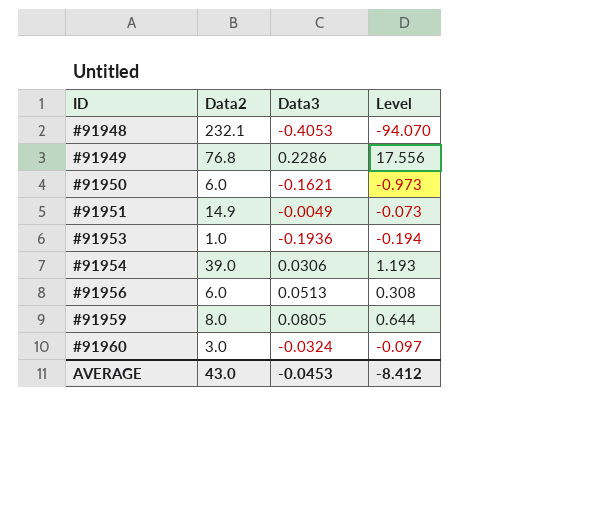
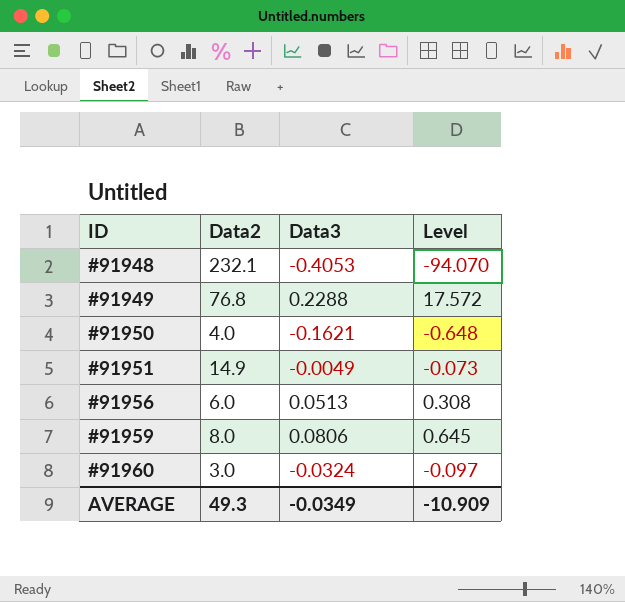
row #91953: 1.0 | -0.1936 | -0.194 -> none
row #91954: 39.0 | 0.0306 | 1.193 -> none
#91949 | Data3: 0.2286 -> 0.2288
#91949 | Level: 17.556 -> 17.572
#91950 | Data2: 6.0 -> 4.0
#91950 | Level: -0.973 -> -0.648
#91959 | Data3: 0.0805 -> 0.0806
#91959 | Level: 0.644 -> 0.645
AVERAGE | Data2: 43.0 -> 49.3
AVERAGE | Data3: -0.0453 -> -0.0349
AVERAGE | Level: -8.412 -> -10.909

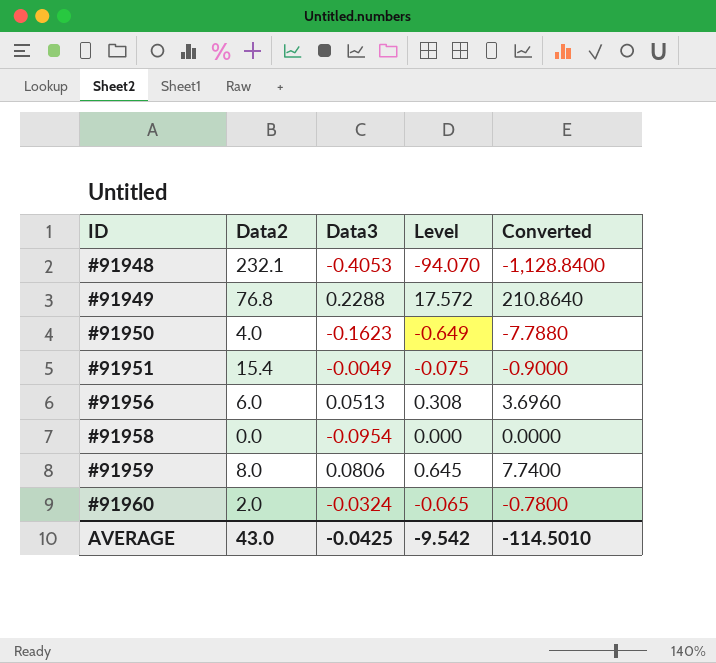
column Converted | formula: none -> [Level] * 12
#91950 | Data3: -0.1621 -> -0.1623
#91950 | Level: -0.648 -> -0.649
#91951 | Data2: 14.9 -> 15.4
#91951 | Level: -0.073 -> -0.075
row #91958: none -> 0.0 | -0.0954 | 0.000 | 0.0000
#91960 | Data2: 3.0 -> 2.0
#91960 | Level: -0.097 -> -0.065
AVERAGE | Data2: 49.3 -> 43.0
AVERAGE | Data3: -0.0349 -> -0.0425
AVERAGE | Level: -10.909 -> -9.542

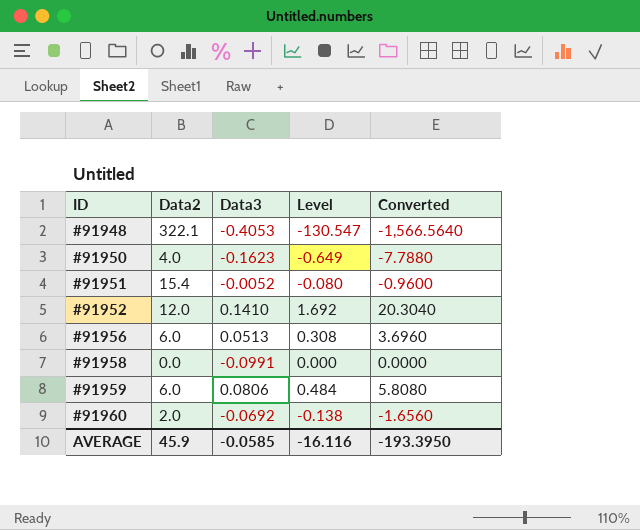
row #91949: 76.8 | 0.2288 | 17.572 | 210.8640 -> none
#91948 | Data2: 232.1 -> 322.1
#91948 | Level: -94.070 -> -130.547
#91948 | Converted: -1,128.8400 -> -1,566.5640
#91951 | Data3: -0.0049 -> -0.0052
#91951 | Level: -0.075 -> -0.080
#91951 | Converted: -0.9000 -> -0.9600
row #91952: none -> 12.0 | 0.1410 | 1.692 | 20.3040
#91958 | Data3: -0.0954 -> -0.0991
#91959 | Data2: 8.0 -> 6.0
#91959 | Level: 0.645 -> 0.484
#91959 | Converted: 7.7400 -> 5.8080
#91960 | Data3: -0.0324 -> -0.0692
#91960 | Level: -0.065 -> -0.138
#91960 | Converted: -0.7800 -> -1.6560
AVERAGE | Data2: 43.0 -> 45.9
AVERAGE | Data3: -0.0425 -> -0.0585
AVERAGE | Level: -9.542 -> -16.116
AVERAGE | Converted: -114.5010 -> -193.3950

